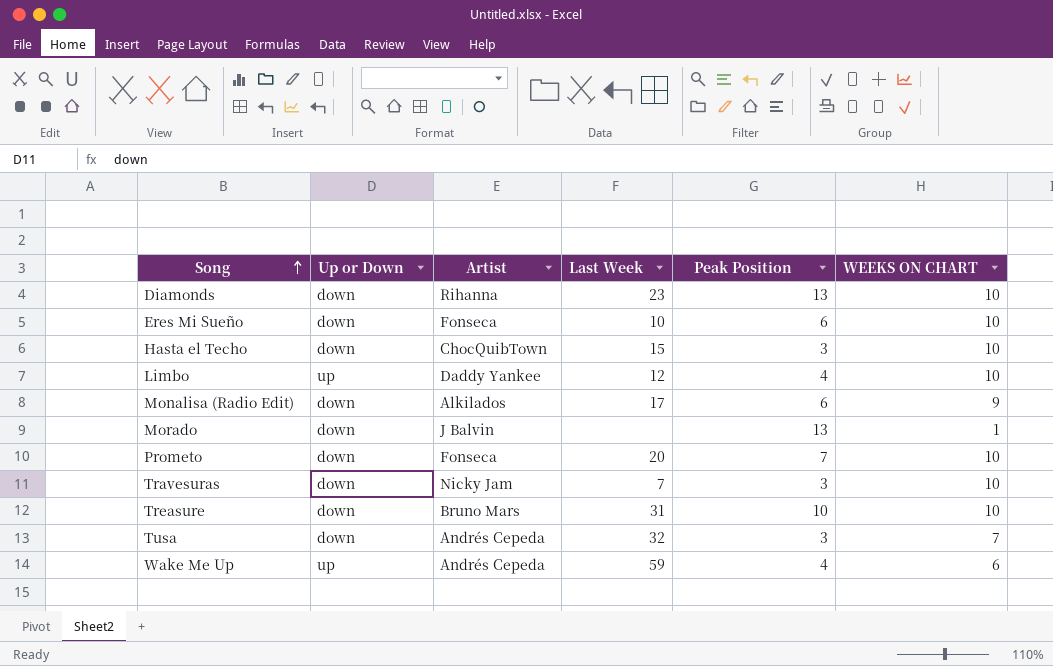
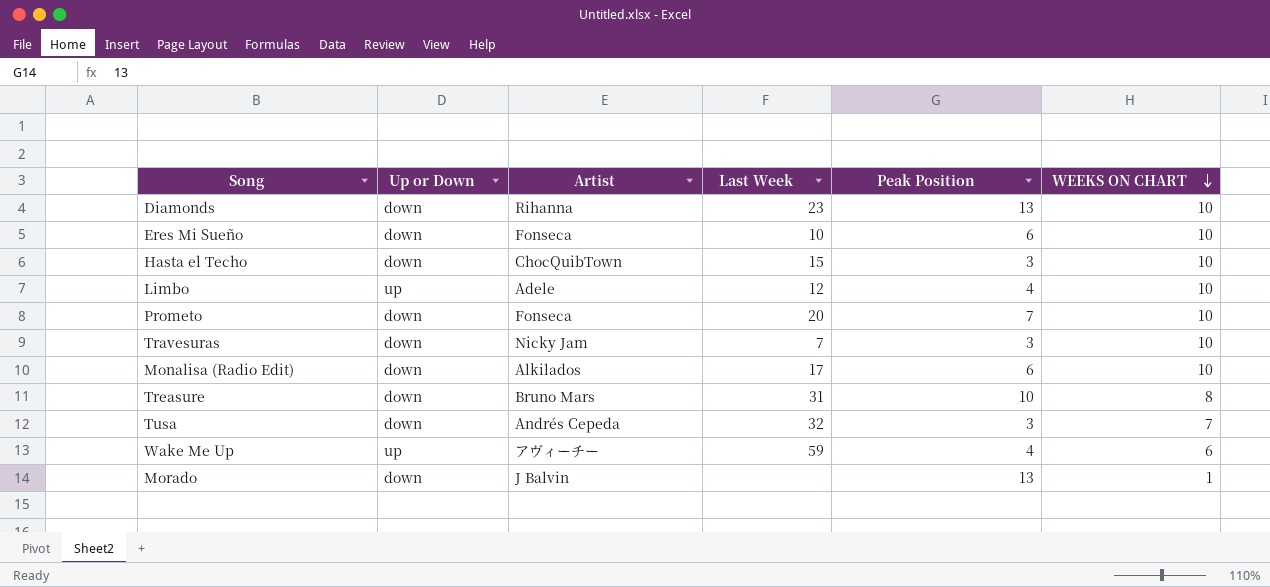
row order: Song ascending -> WEEKS ON CHART descending
Limbo | Artist: Daddy Yankee -> Adele
Monalisa (Radio Edit) | WEEKS ON CHART: 9 -> 10
Treasure | WEEKS ON CHART: 10 -> 8
Wake Me Up | Artist: Andrés Cepeda -> アヴィーチー

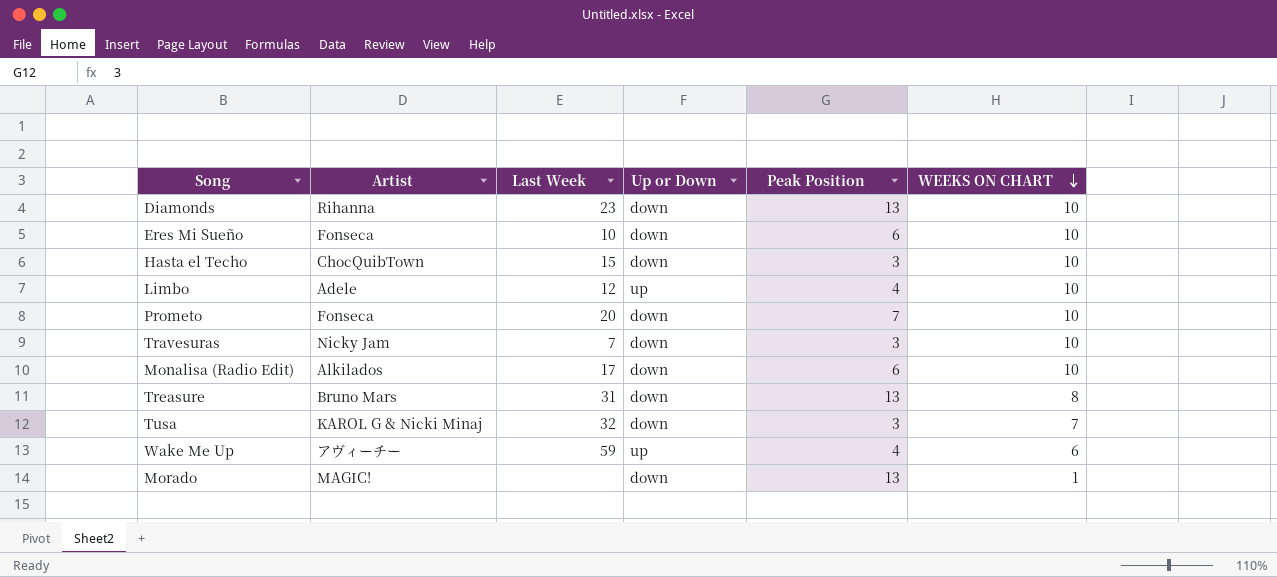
column Up or Down | position: 2 -> 4
Treasure | Peak Position: 10 -> 13
Tusa | Artist: Andrés Cepeda -> KAROL G & Nicki Minaj
Morado | Artist: J Balvin -> MAGIC!

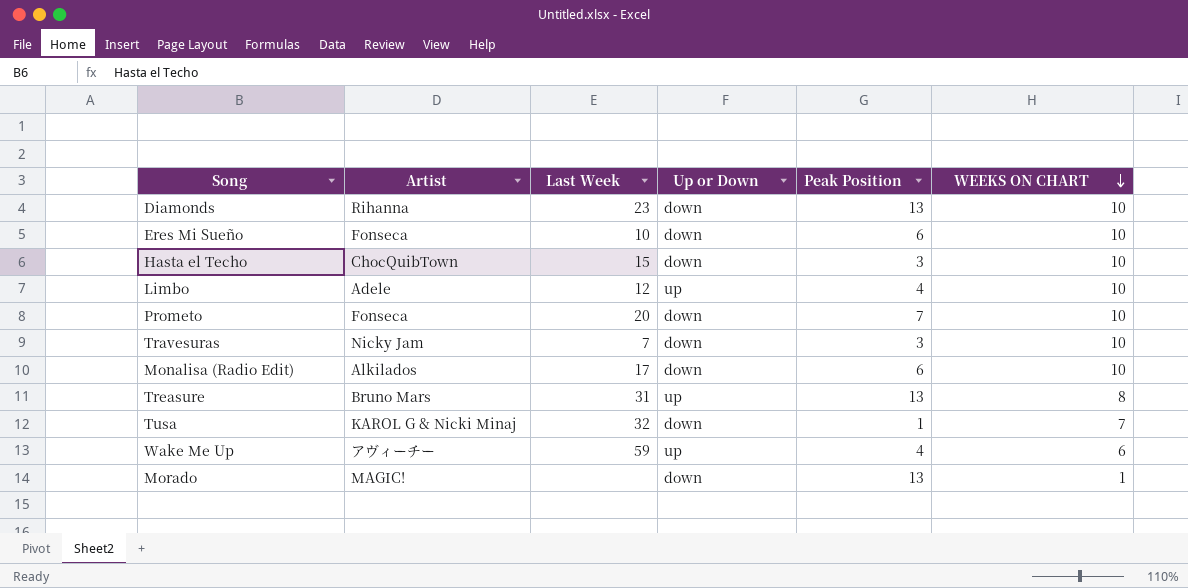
Treasure | Up or Down: down -> up
Tusa | Peak Position: 3 -> 1

